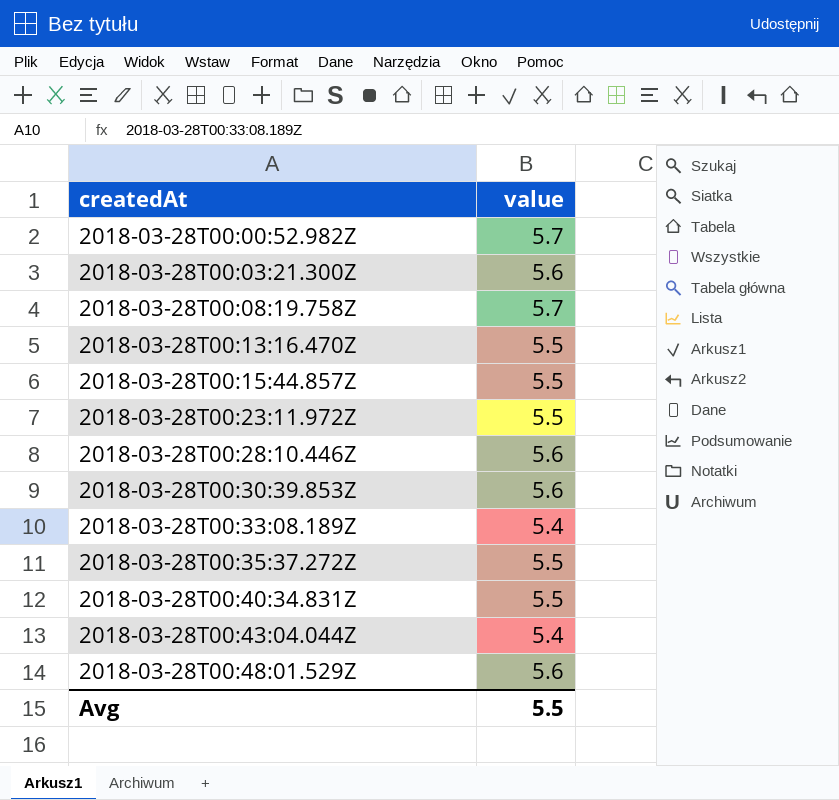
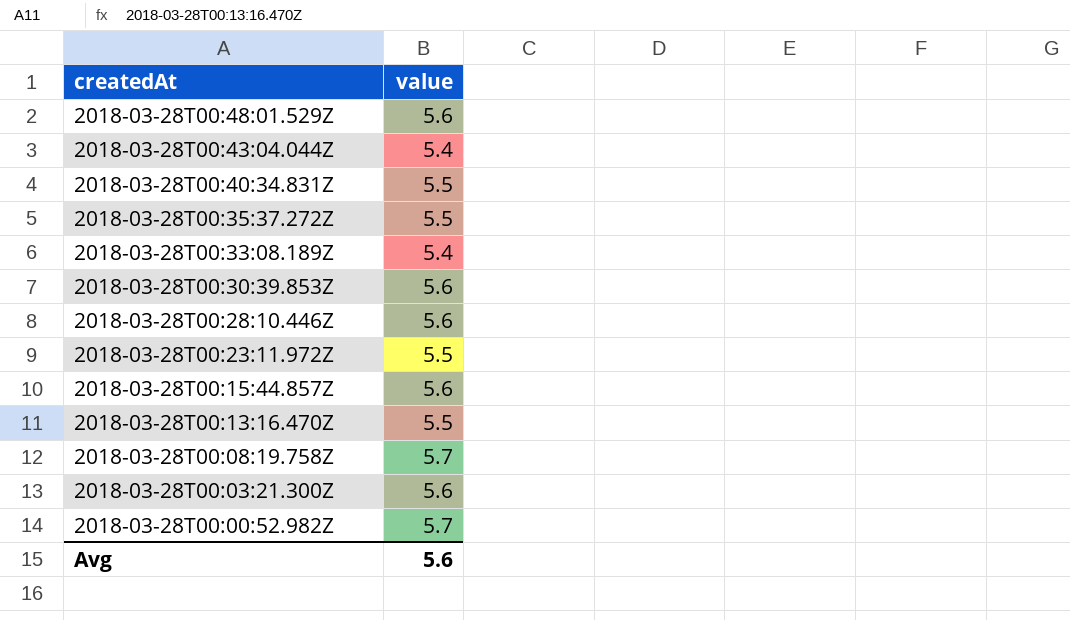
row order: createdAt ascending -> createdAt descending
2018-03-28T00:15:44.857Z | value: 5.5 -> 5.6
Avg | value: 5.5 -> 5.6

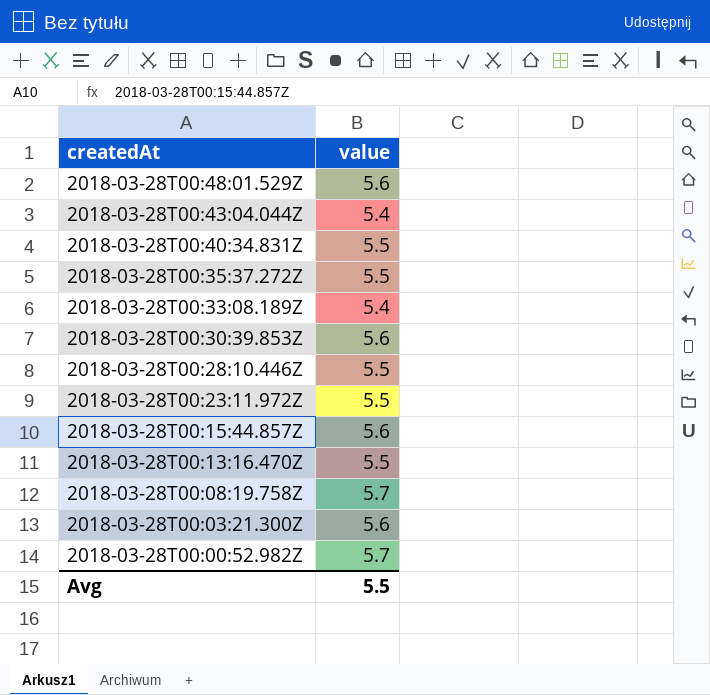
2018-03-28T00:28:10.446Z | value: 5.6 -> 5.5
Avg | value: 5.6 -> 5.5

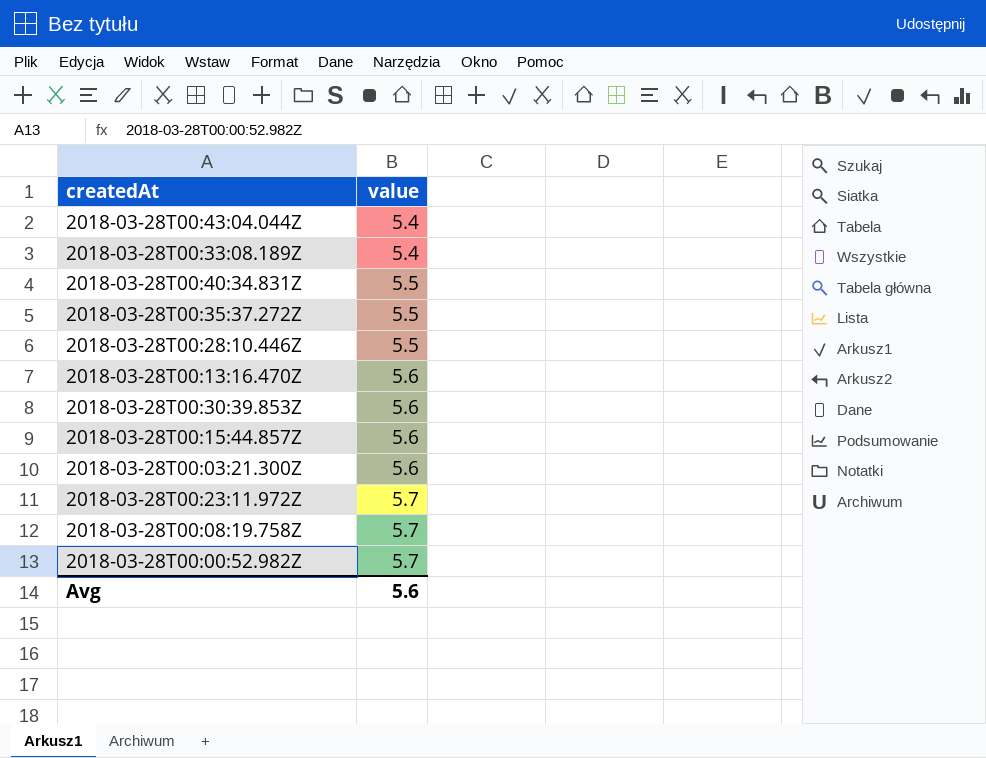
row order: createdAt descending -> value ascending
row 2018-03-28T00:48:01.529Z: 5.6 -> none
2018-03-28T00:13:16.470Z | value: 5.5 -> 5.6
2018-03-28T00:23:11.972Z | value: 5.5 -> 5.7
Avg | value: 5.5 -> 5.6

